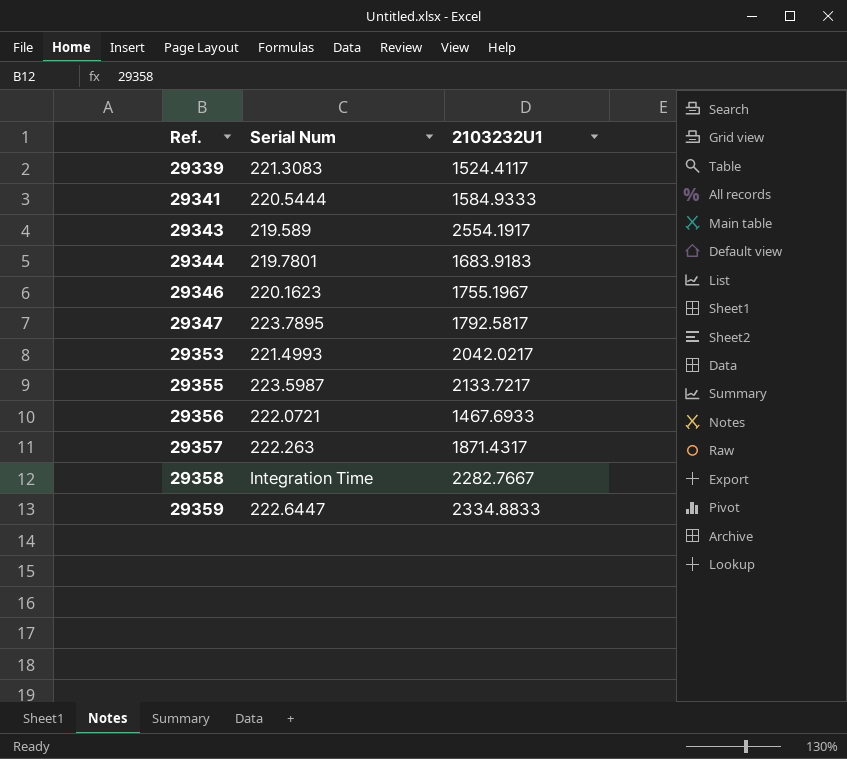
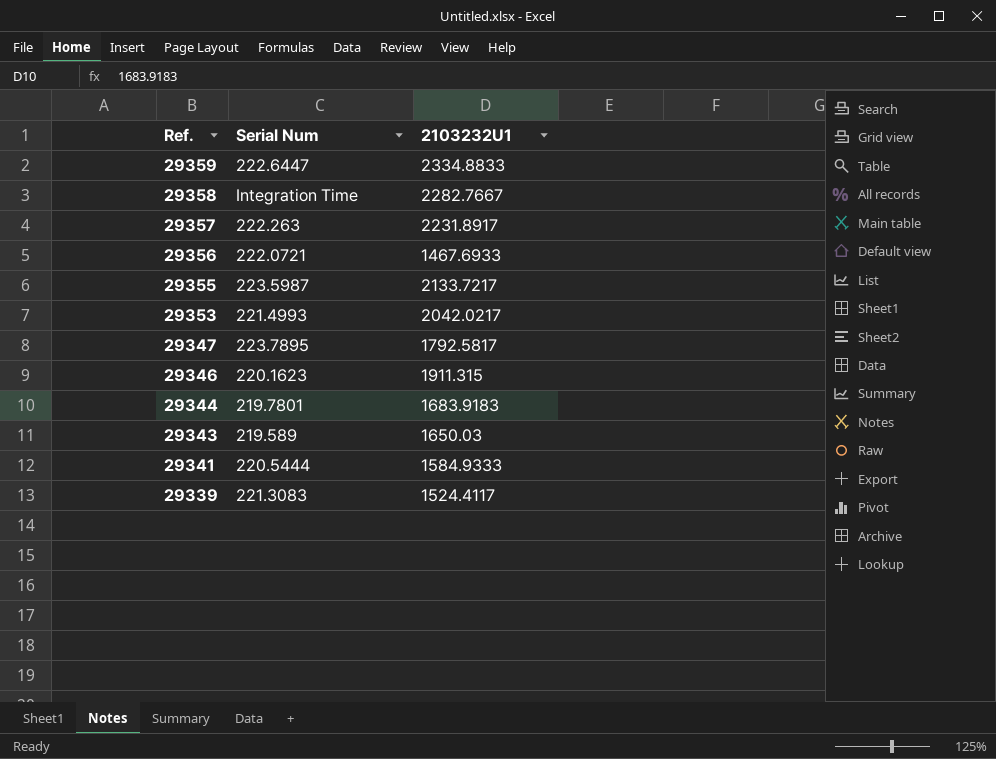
row order: Ref. ascending -> Ref. descending
29357 | 2103232U1: 1871.4317 -> 2231.8917
29346 | 2103232U1: 1755.1967 -> 1911.315
29343 | 2103232U1: 2554.1917 -> 1650.03

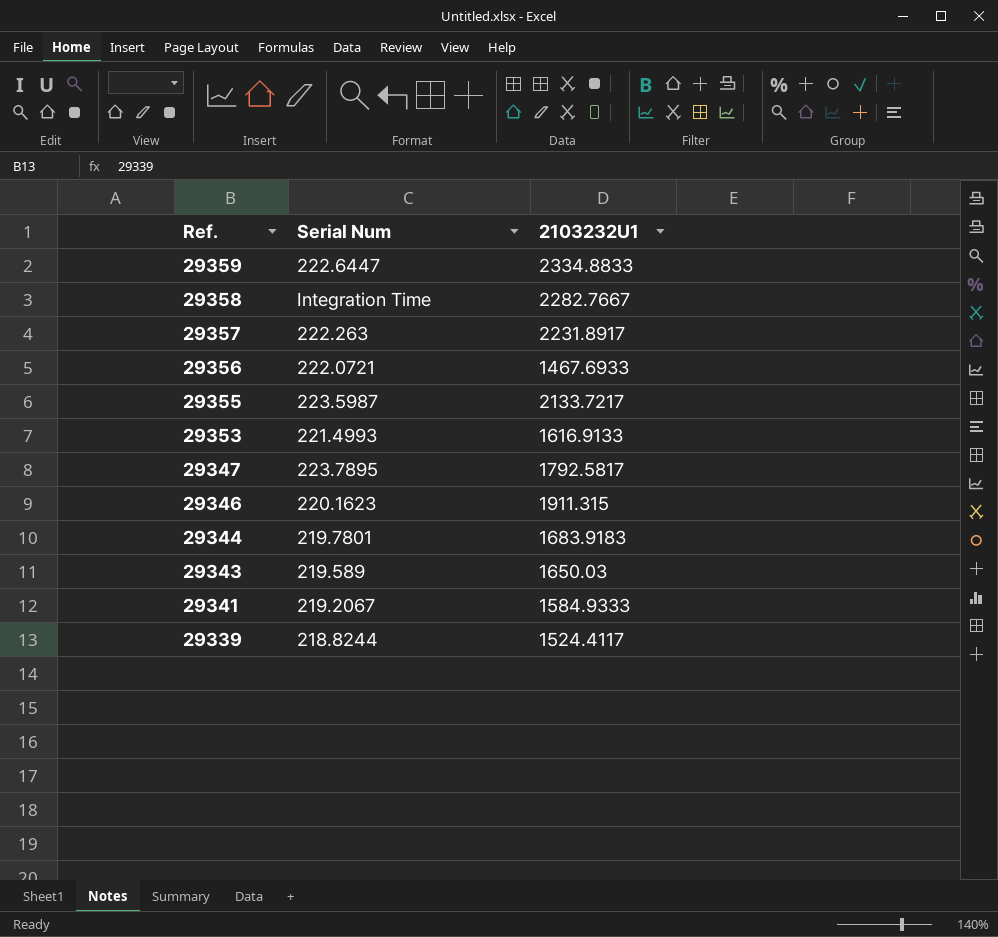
29353 | 2103232U1: 2042.0217 -> 1616.9133
29341 | Serial Num: 220.5444 -> 219.2067
29339 | Serial Num: 221.3083 -> 218.8244

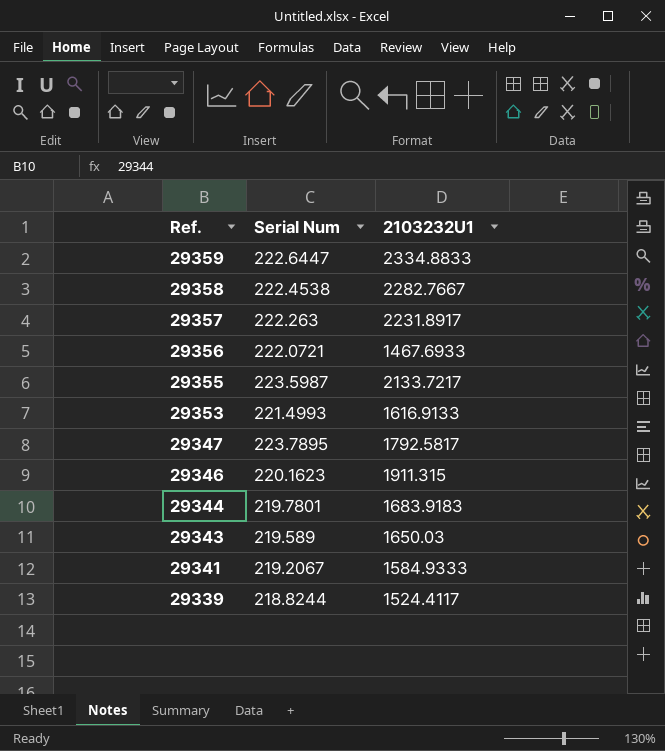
29358 | Serial Num: Integration Time -> 222.4538

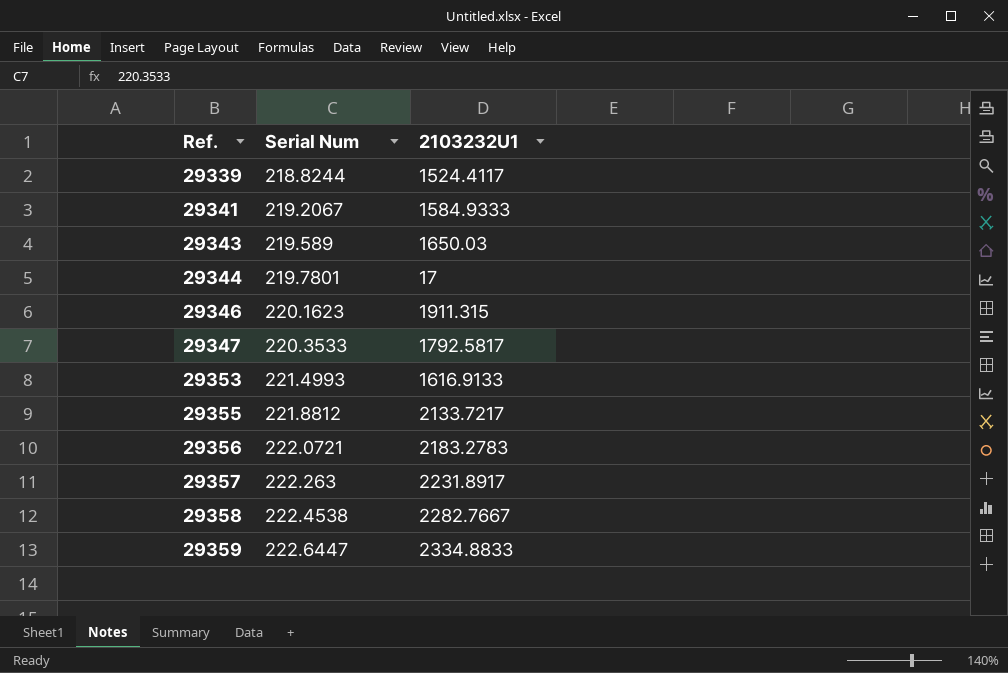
row order: Ref. descending -> Ref. ascending
29344 | 2103232U1: 1683.9183 -> 17
29347 | Serial Num: 223.7895 -> 220.3533
29355 | Serial Num: 223.5987 -> 221.8812
29356 | 2103232U1: 1467.6933 -> 2183.2783

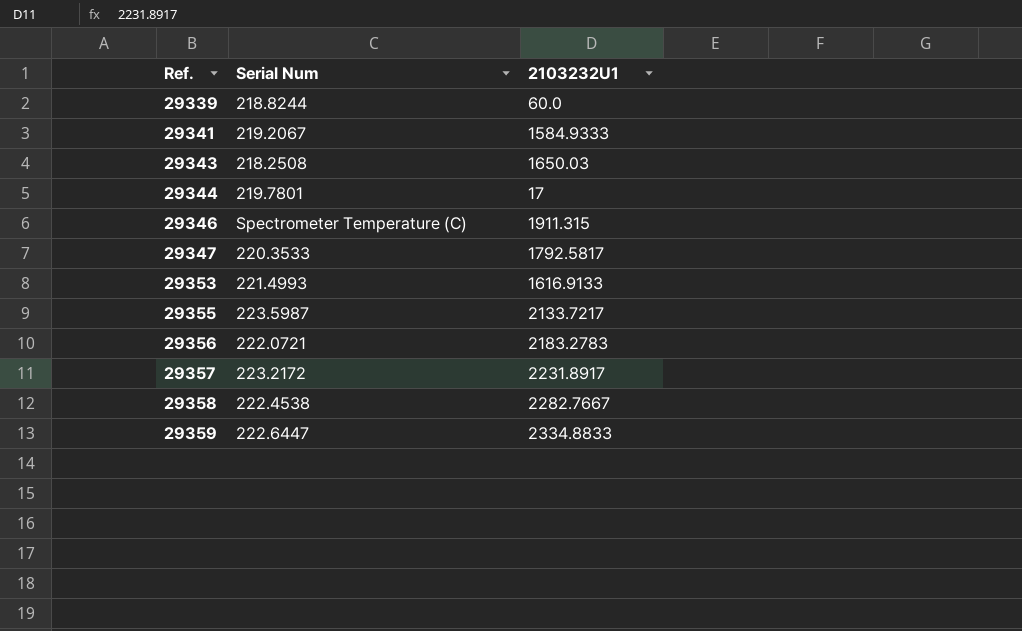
29339 | 2103232U1: 1524.4117 -> 60.0
29343 | Serial Num: 219.589 -> 218.2508
29346 | Serial Num: 220.1623 -> Spectrometer Temperature (C)
29355 | Serial Num: 221.8812 -> 223.5987
29357 | Serial Num: 222.263 -> 223.2172

